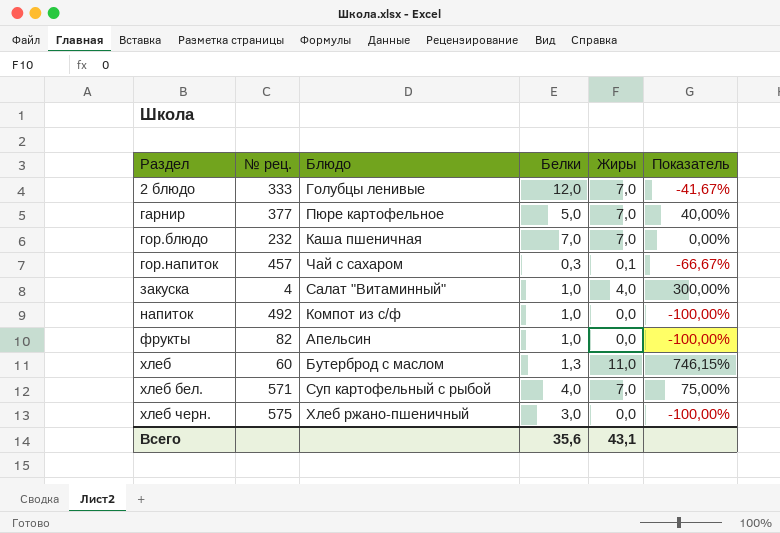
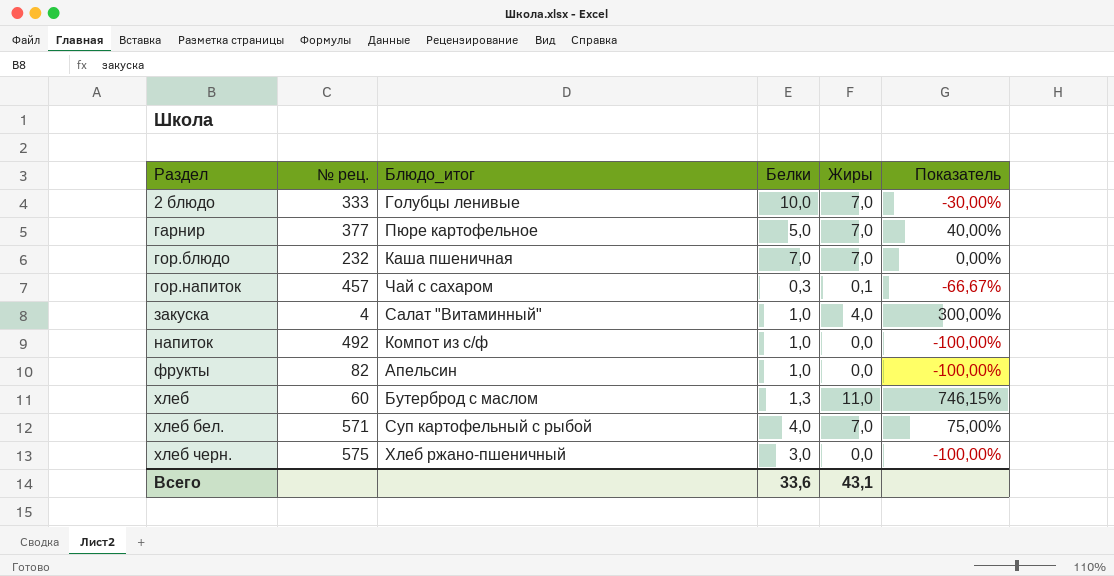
column name: Блюдо -> Блюдо_итог
2 блюдо | Белки: 12,0 -> 10,0
2 блюдо | Показатель: -41,67% -> -30,00%
Всего | Белки: 35,6 -> 33,6

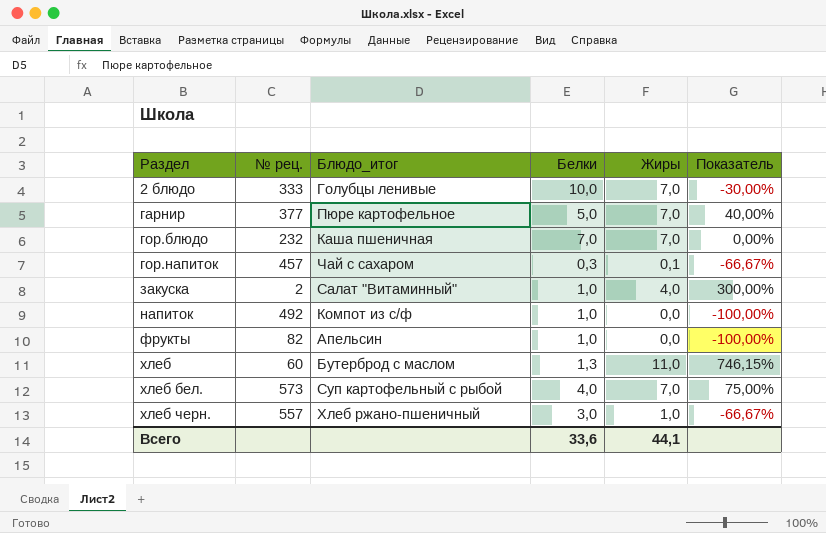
закуска | № рец.: 4 -> 2
хлеб бел. | № рец.: 571 -> 573
хлеб черн. | № рец.: 575 -> 557
хлеб черн. | Жиры: 0,0 -> 1,0
хлеб черн. | Показатель: -100,00% -> -66,67%
Всего | Жиры: 43,1 -> 44,1

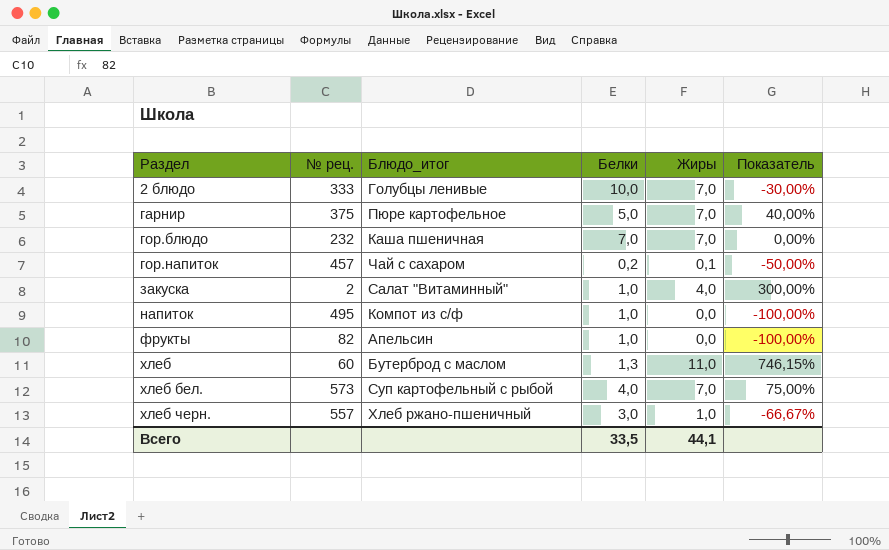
гарнир | № рец.: 377 -> 375
гор.напиток | Белки: 0,3 -> 0,2
гор.напиток | Показатель: -66,67% -> -50,00%
напиток | № рец.: 492 -> 495
Всего | Белки: 33,6 -> 33,5

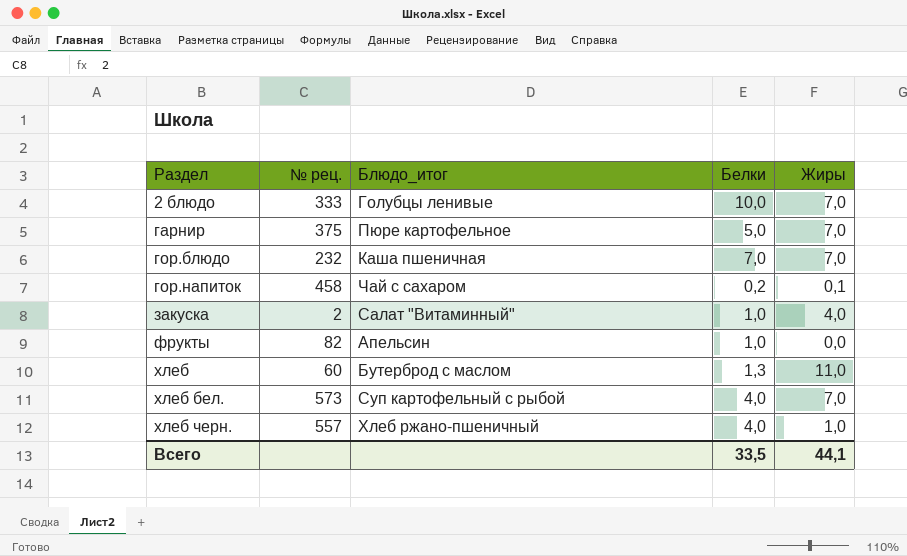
column Показатель | formula: ([Жиры] - [Белки]) / [Белки] -> none
row напиток: 495 | Компот из с/ф | 1,0 | 0,0 | -100,00% -> none
гор.напиток | № рец.: 457 -> 458
хлеб черн. | Белки: 3,0 -> 4,0

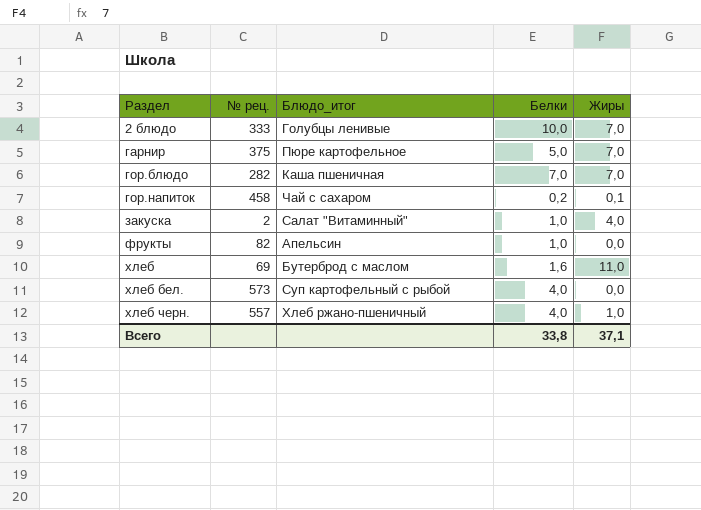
гор.блюдо | № рец.: 232 -> 282
хлеб | № рец.: 60 -> 69
хлеб | Белки: 1,3 -> 1,6
хлеб бел. | Жиры: 7,0 -> 0,0
Всего | Белки: 33,5 -> 33,8
Всего | Жиры: 44,1 -> 37,1

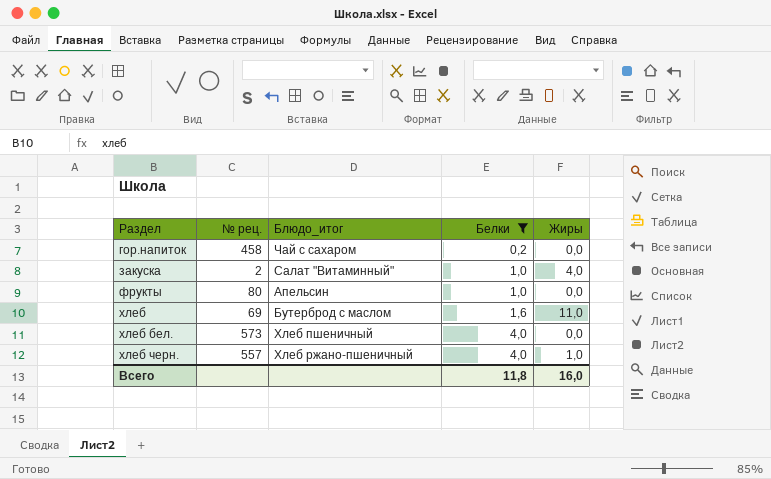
filter: none -> Белки <= 4,0
гор.напиток | Жиры: 0,1 -> 0,0
фрукты | № рец.: 82 -> 80
хлеб бел. | Блюдо_итог: Суп картофельный с рыбой -> Хлеб пшеничный
Всего | Белки: 33,8 -> 11,8
Всего | Жиры: 37,1 -> 16,0

